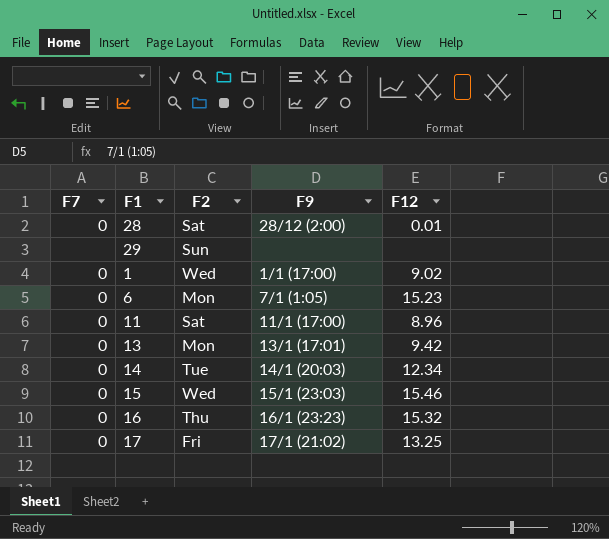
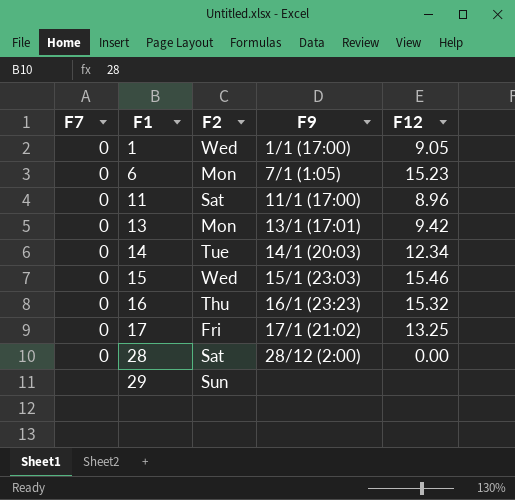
row order: none -> F1 ascending
1 | F12: 9.02 -> 9.05
28 | F12: 0.01 -> 0.00

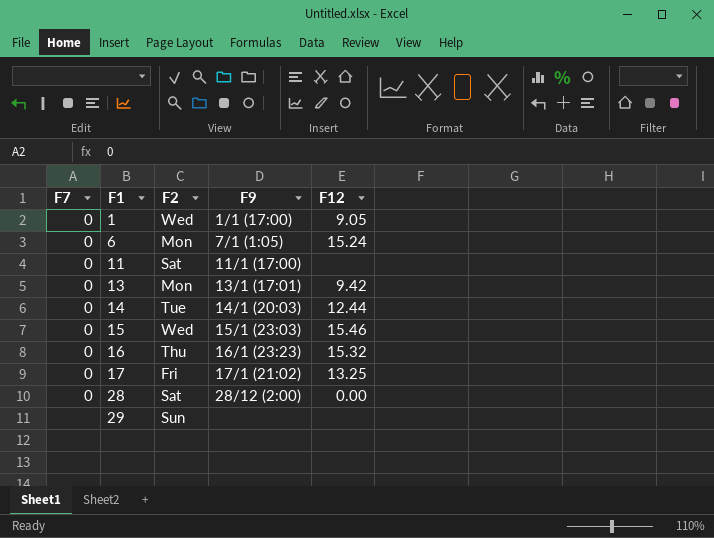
6 | F12: 15.23 -> 15.24
11 | F12: 8.96 -> none
14 | F12: 12.34 -> 12.44

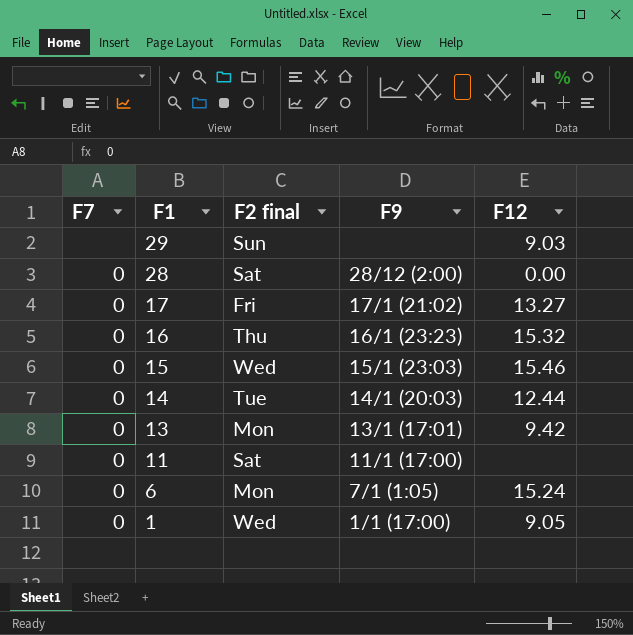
row order: F1 ascending -> F1 descending
column name: F2 -> F2 final
29 | F12: none -> 9.03
17 | F12: 13.25 -> 13.27

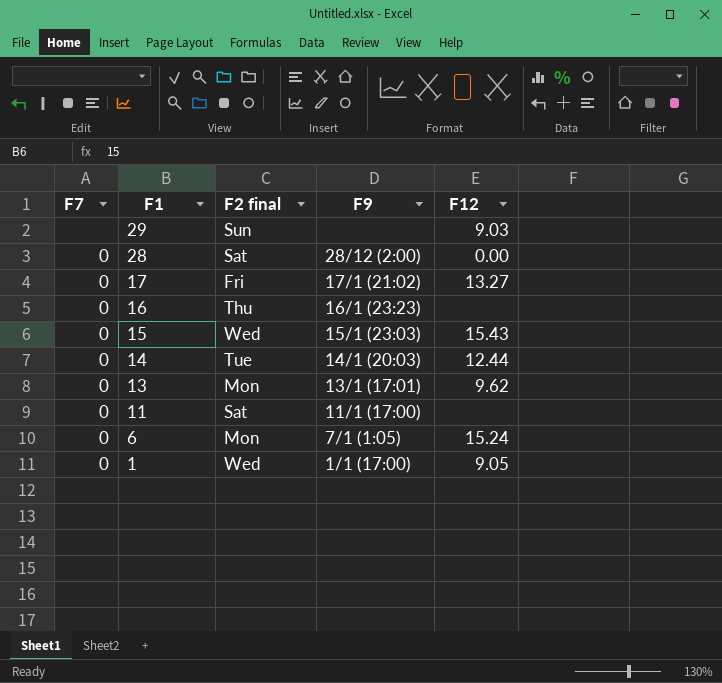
16 | F12: 15.32 -> none
15 | F12: 15.46 -> 15.43
13 | F12: 9.42 -> 9.62

